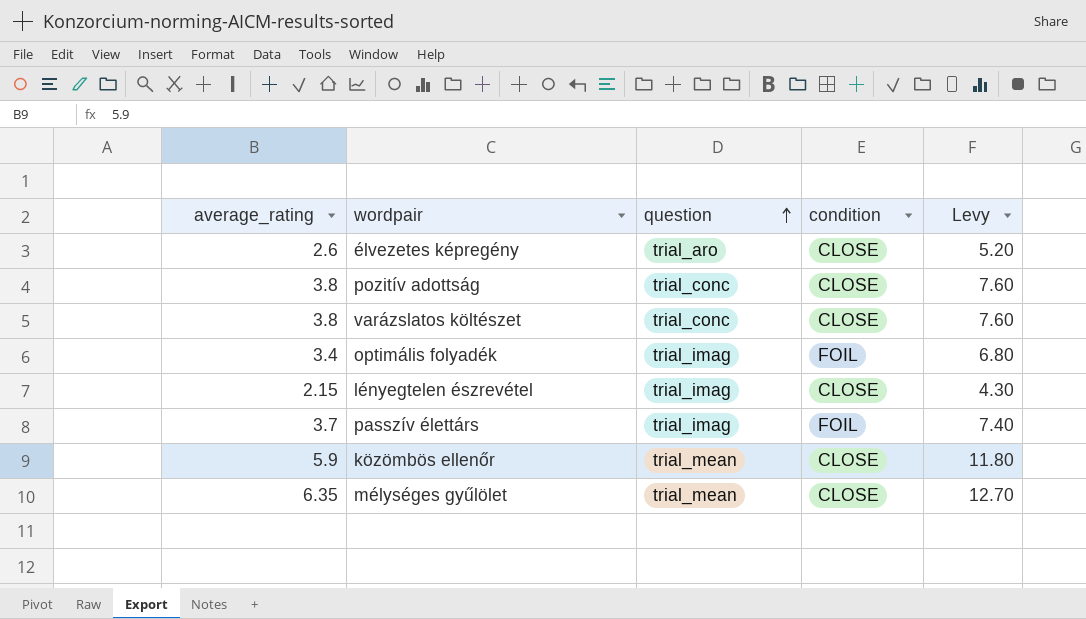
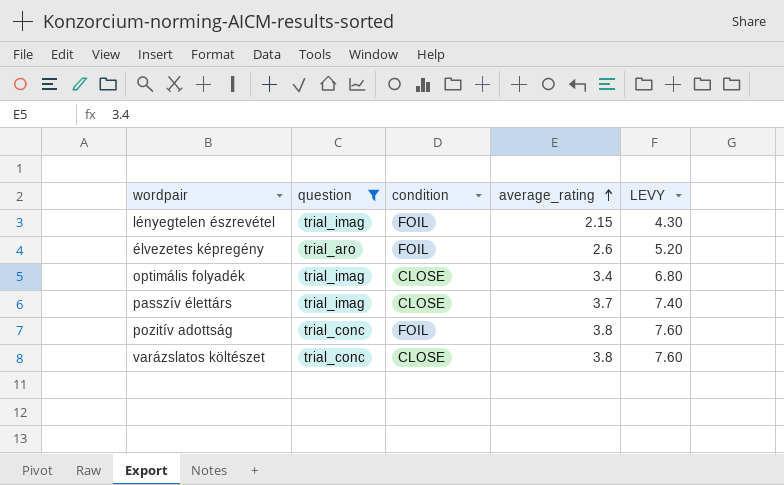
filter: none -> question != trial_mean
row order: question ascending -> average_rating ascending
column average_rating | position: 1 -> 4
column name: Levy -> LEVY
lényegtelen észrevétel | condition: CLOSE -> FOIL
élvezetes képregény | condition: CLOSE -> FOIL
optimális folyadék | condition: FOIL -> CLOSE
passzív élettárs | condition: FOIL -> CLOSE
pozitív adottság | condition: CLOSE -> FOIL

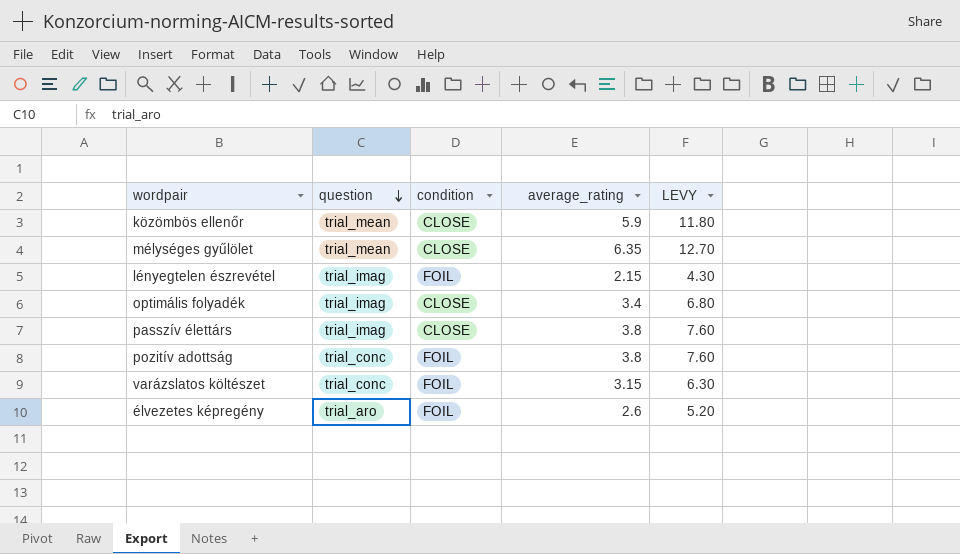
filter: question != trial_mean -> none
row order: average_rating ascending -> question descending
passzív élettárs | average_rating: 3.7 -> 3.8
passzív élettárs | LEVY: 7.40 -> 7.60
varázslatos költészet | condition: CLOSE -> FOIL
varázslatos költészet | average_rating: 3.8 -> 3.15
varázslatos költészet | LEVY: 7.60 -> 6.30

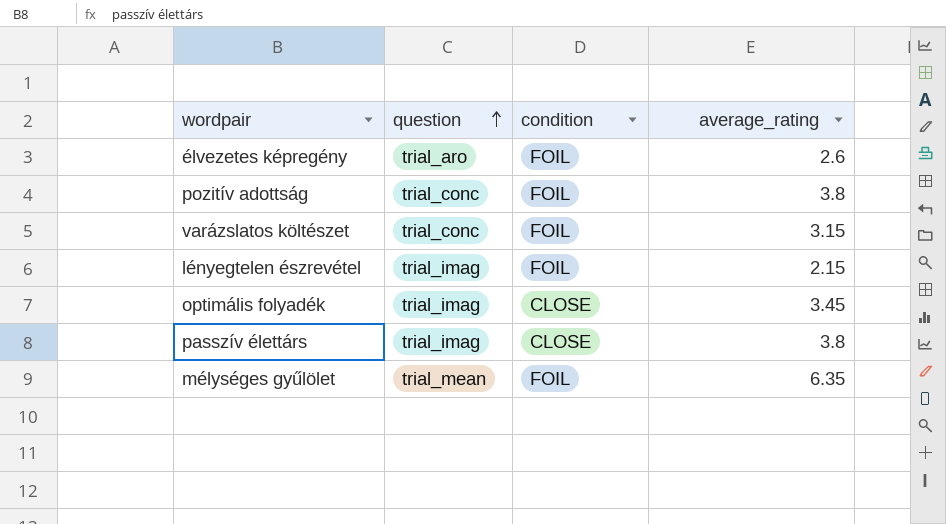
row order: question descending -> question ascending
column LEVY | formula: [average_rating] * 2 -> none
row közömbös ellenőr: trial_mean | CLOSE | 5.9 | 11.80 -> none
optimális folyadék | average_rating: 3.4 -> 3.45
mélységes gyűlölet | condition: CLOSE -> FOIL

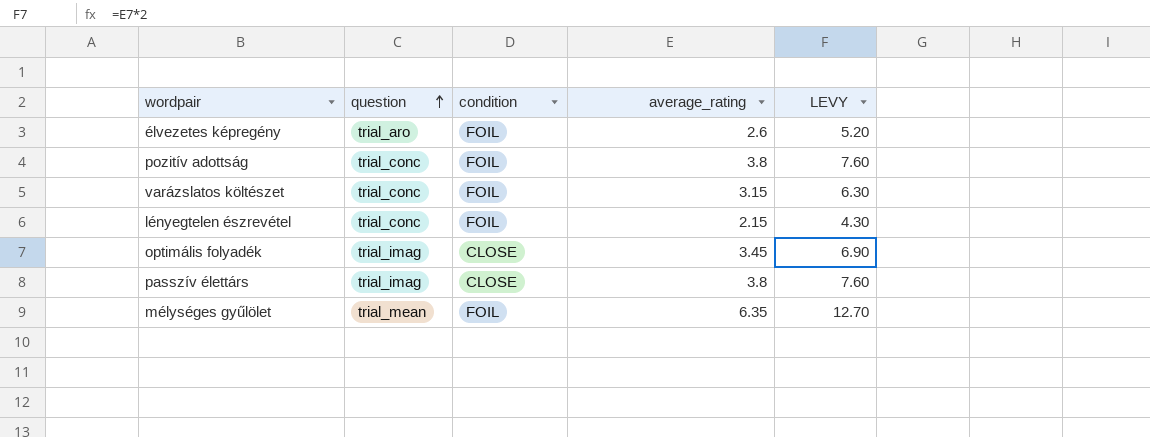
column LEVY | formula: none -> [average_rating] * 2
lényegtelen észrevétel | question: trial_imag -> trial_conc

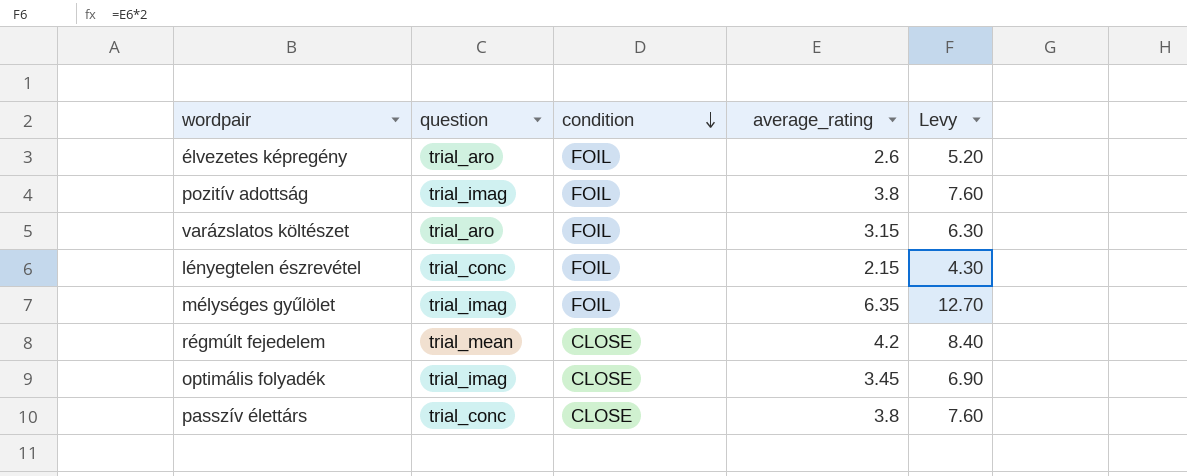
row order: question ascending -> condition descending
column name: LEVY -> Levy
pozitív adottság | question: trial_conc -> trial_imag
varázslatos költészet | question: trial_conc -> trial_aro
mélységes gyűlölet | question: trial_mean -> trial_imag
row régmúlt fejedelem: none -> trial_mean | CLOSE | 4.2 | 8.40
passzív élettárs | question: trial_imag -> trial_conc

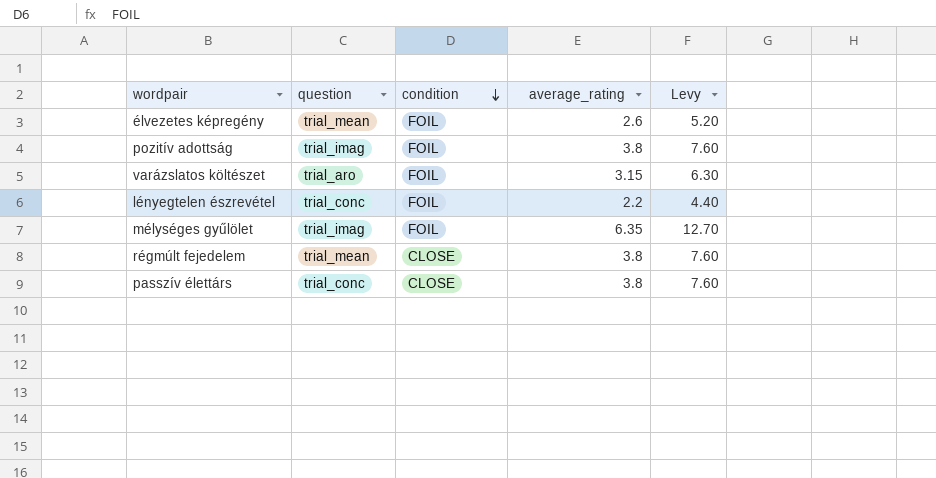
row optimális folyadék: trial_imag | CLOSE | 3.45 | 6.90 -> none
élvezetes képregény | question: trial_aro -> trial_mean
lényegtelen észrevétel | average_rating: 2.15 -> 2.2
lényegtelen észrevétel | Levy: 4.30 -> 4.40
régmúlt fejedelem | average_rating: 4.2 -> 3.8
régmúlt fejedelem | Levy: 8.40 -> 7.60

